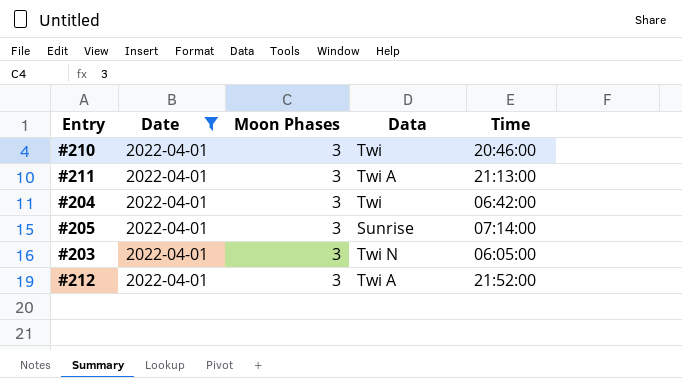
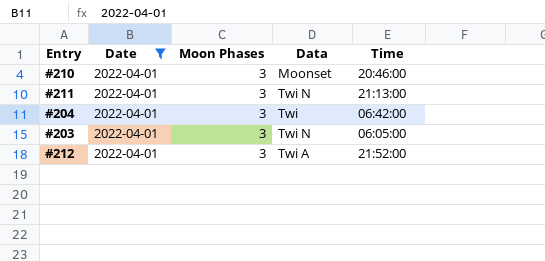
row #205: 2022-04-01 | 3 | Sunrise | 07:14:00 -> none
#210 | Data: Twi -> Moonset
#211 | Data: Twi A -> Twi N

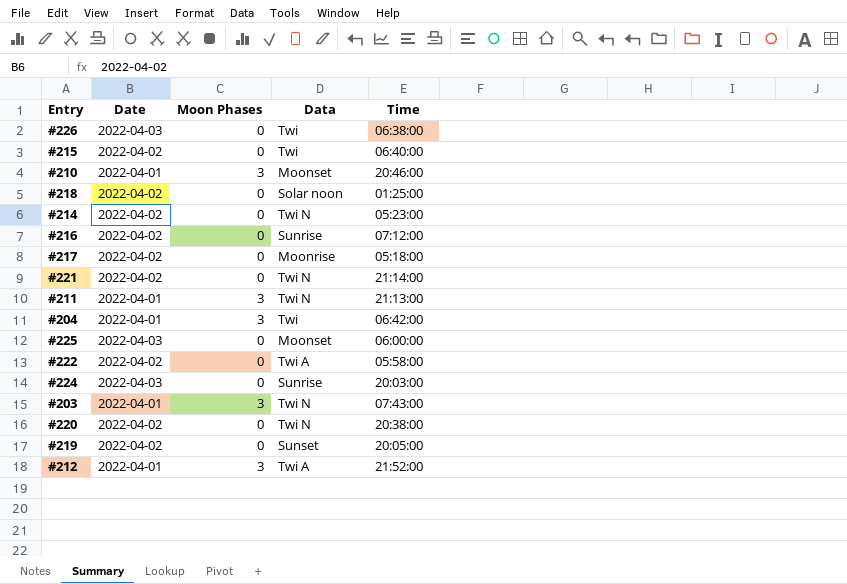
filter: Date = 2022-04-01 -> none
#203 | Time: 06:05:00 -> 07:43:00

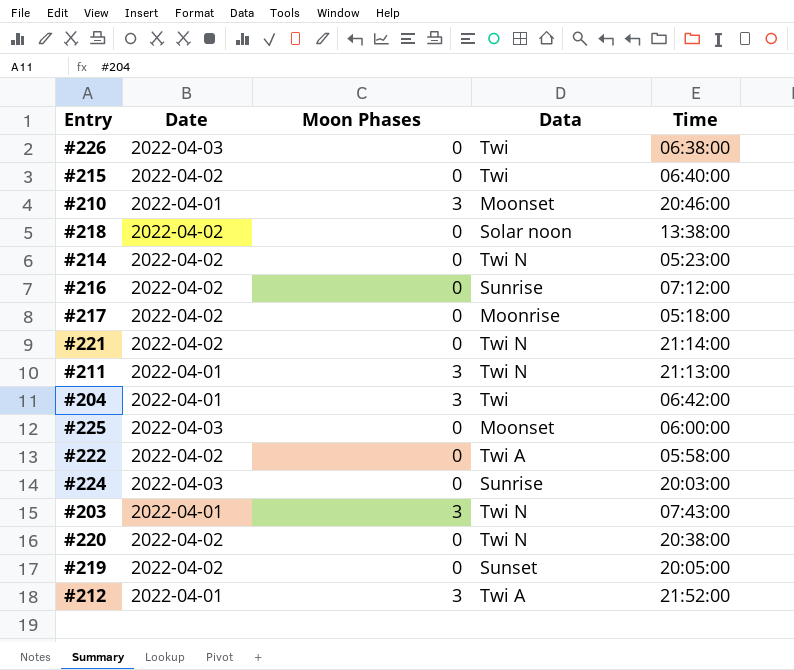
#218 | Time: 01:25:00 -> 13:38:00

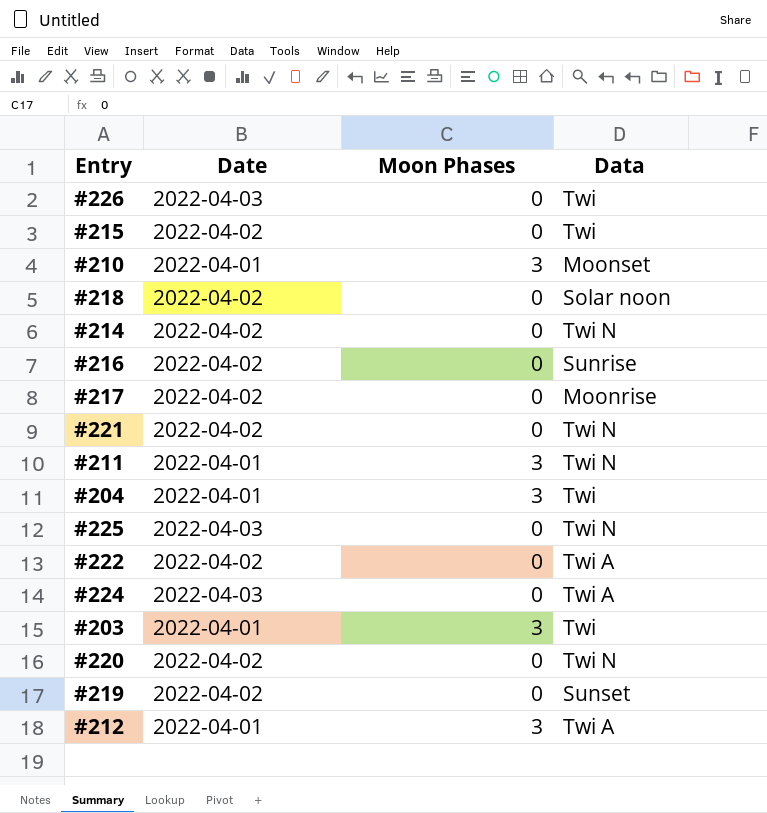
column Time | position: 5 -> none
#225 | Data: Moonset -> Twi N
#224 | Data: Sunrise -> Twi A
#203 | Data: Twi N -> Twi

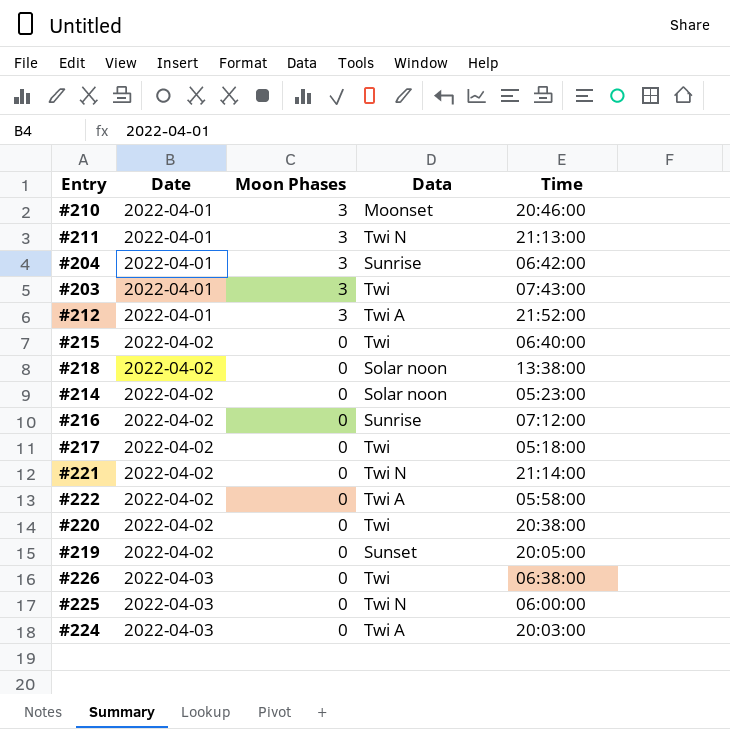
row order: none -> Date ascending
column Time | position: none -> 5
#204 | Data: Twi -> Sunrise
#214 | Data: Twi N -> Solar noon
#217 | Data: Moonrise -> Twi
#220 | Data: Twi N -> Twi

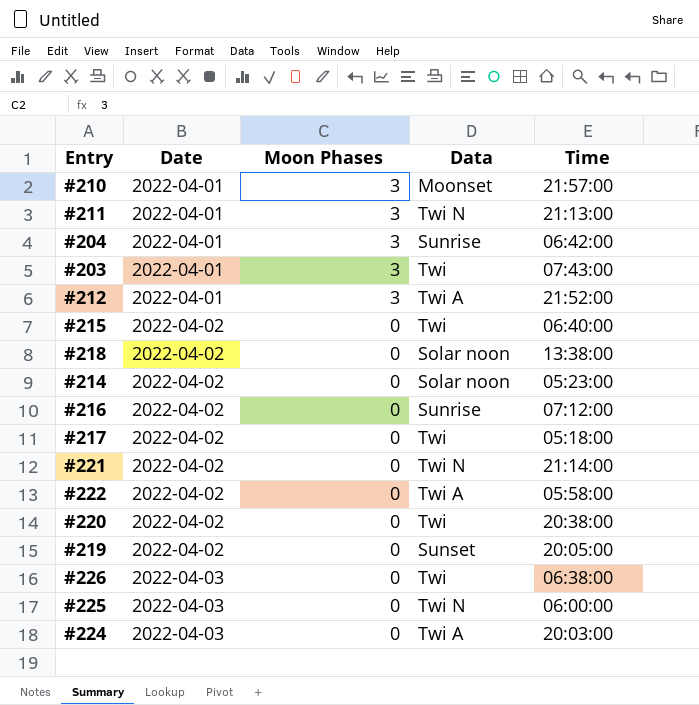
#210 | Time: 20:46:00 -> 21:57:00

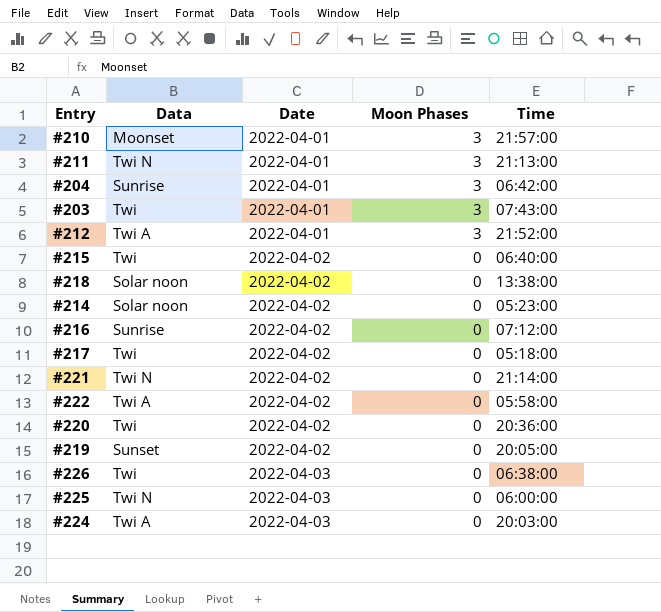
column Data | position: 4 -> 2
#220 | Time: 20:38:00 -> 20:36:00

